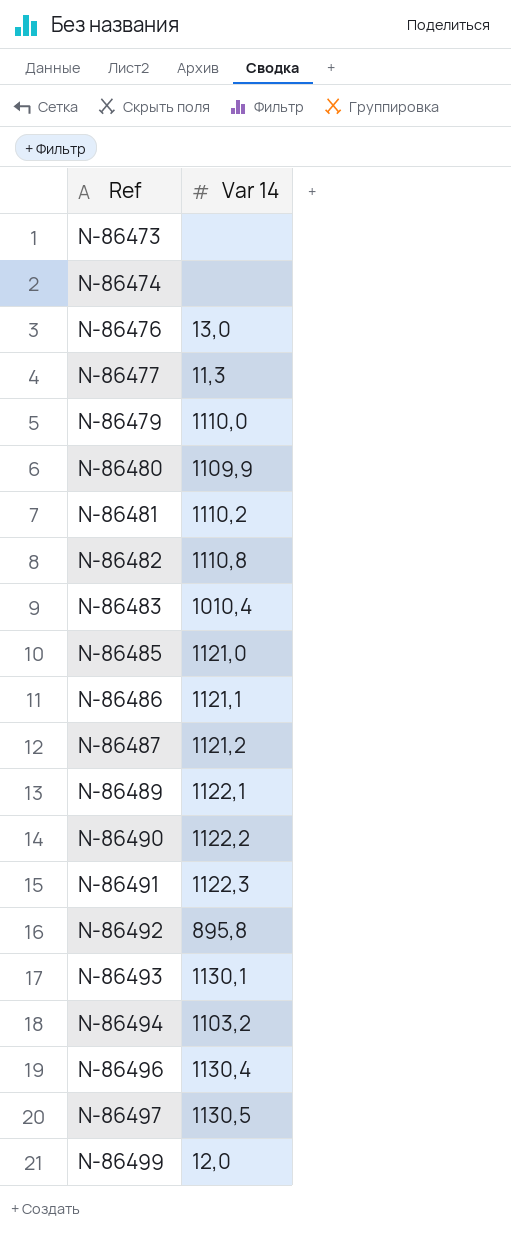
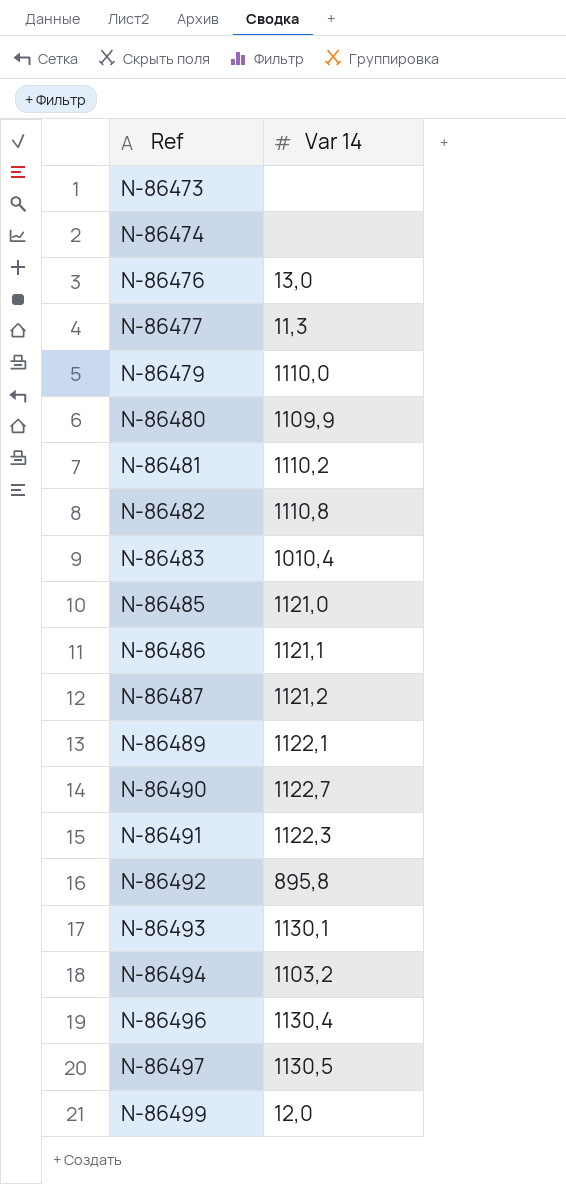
N-86490 | Var 14: 1122,2 -> 1122,7

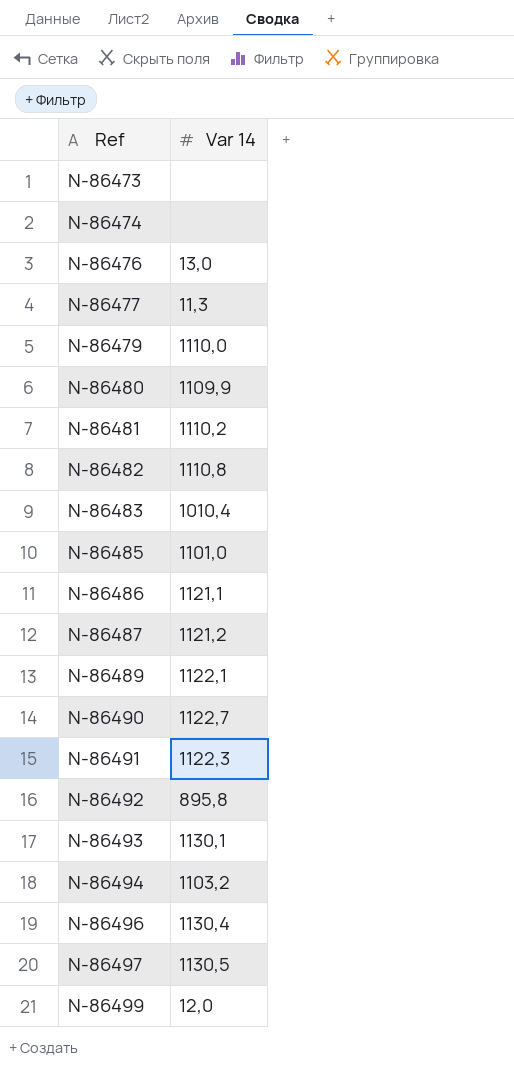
N-86485 | Var 14: 1121,0 -> 1101,0

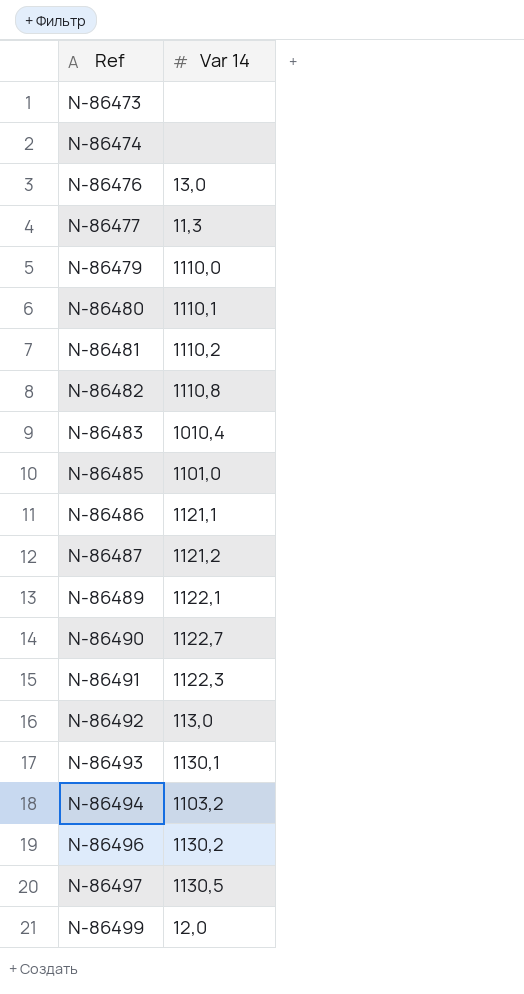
N-86480 | Var 14: 1109,9 -> 1110,1
N-86492 | Var 14: 895,8 -> 113,0
N-86496 | Var 14: 1130,4 -> 1130,2

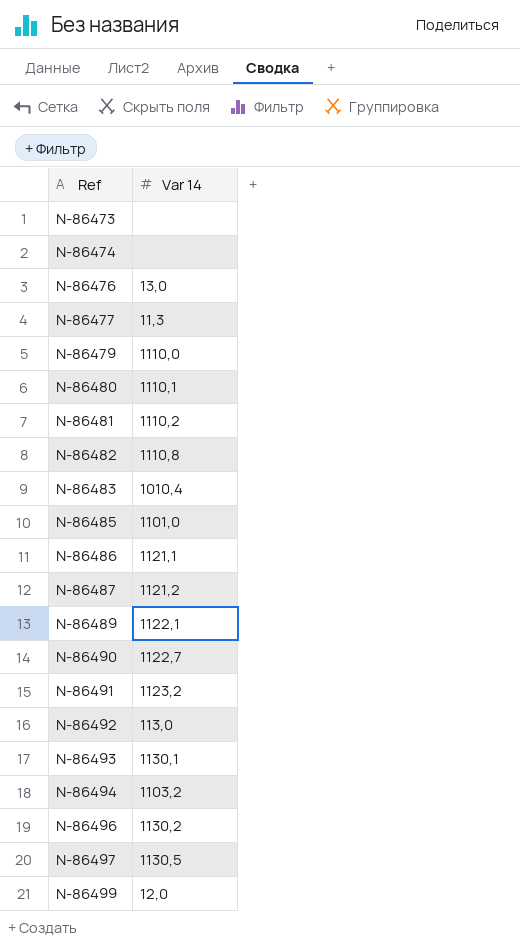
N-86491 | Var 14: 1122,3 -> 1123,2

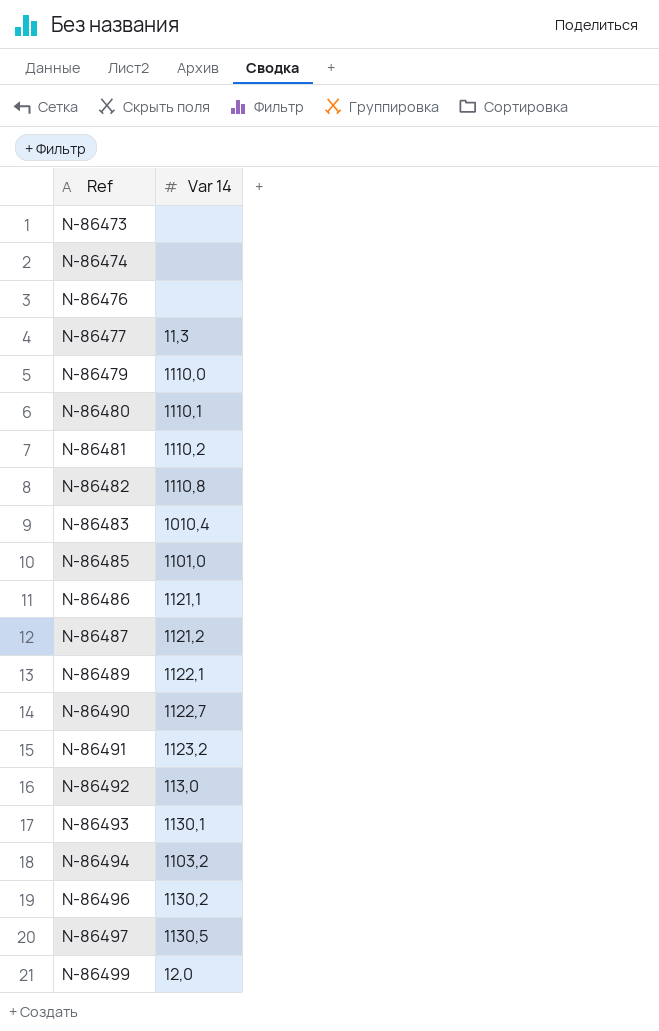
N-86476 | Var 14: 13,0 -> none

